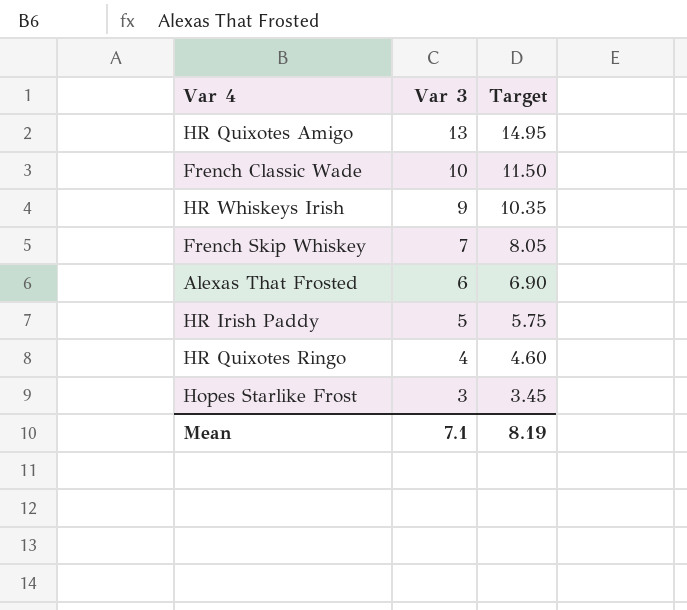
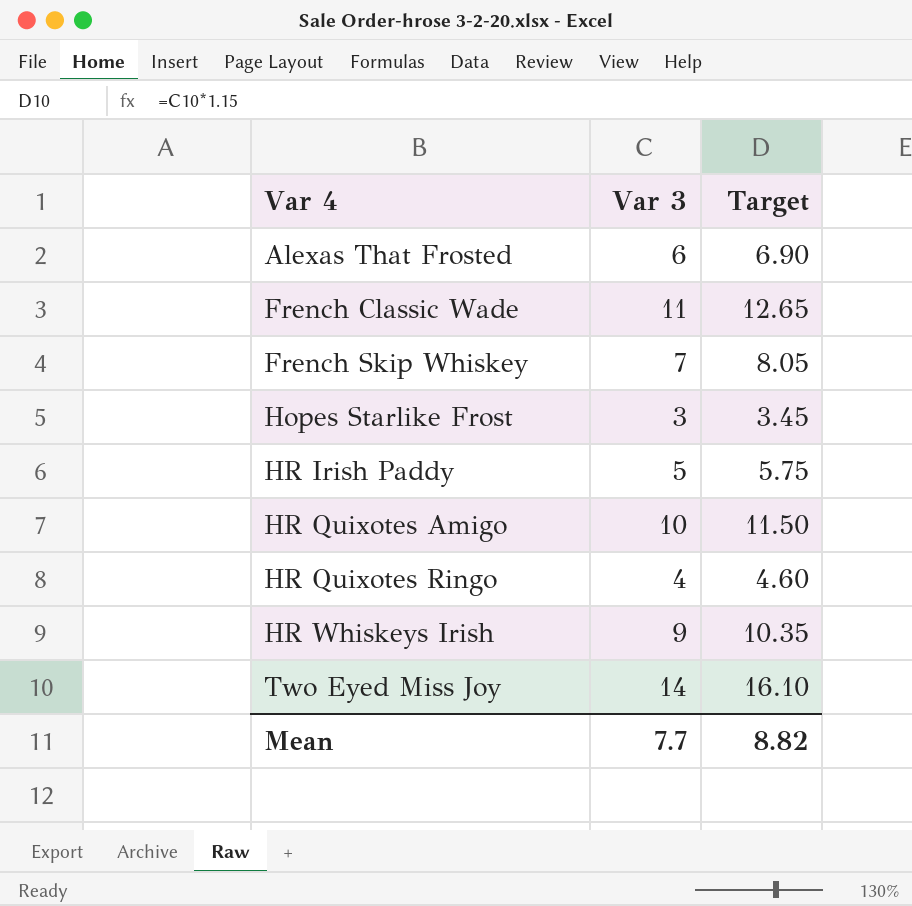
row order: Var 3 descending -> Var 4 ascending
French Classic Wade | Var 3: 10 -> 11
French Classic Wade | Target: 11.50 -> 12.65
HR Quixotes Amigo | Var 3: 13 -> 10
HR Quixotes Amigo | Target: 14.95 -> 11.50
row Two Eyed Miss Joy: none -> 14 | 16.10
Mean | Var 3: 7.1 -> 7.7
Mean | Target: 8.19 -> 8.82

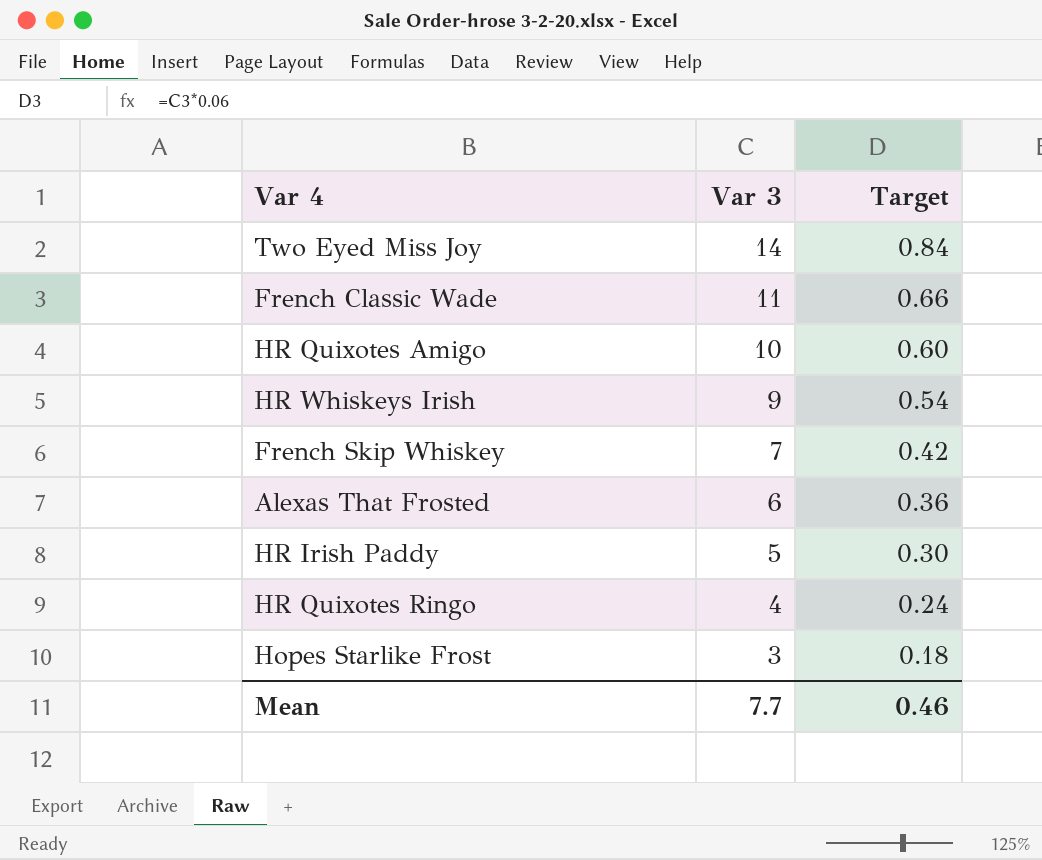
row order: Var 4 ascending -> Var 3 descending
column Target | formula: [Var 3] * 1.15 -> [Var 3] * 0.06
Mean | Target: 8.82 -> 0.46

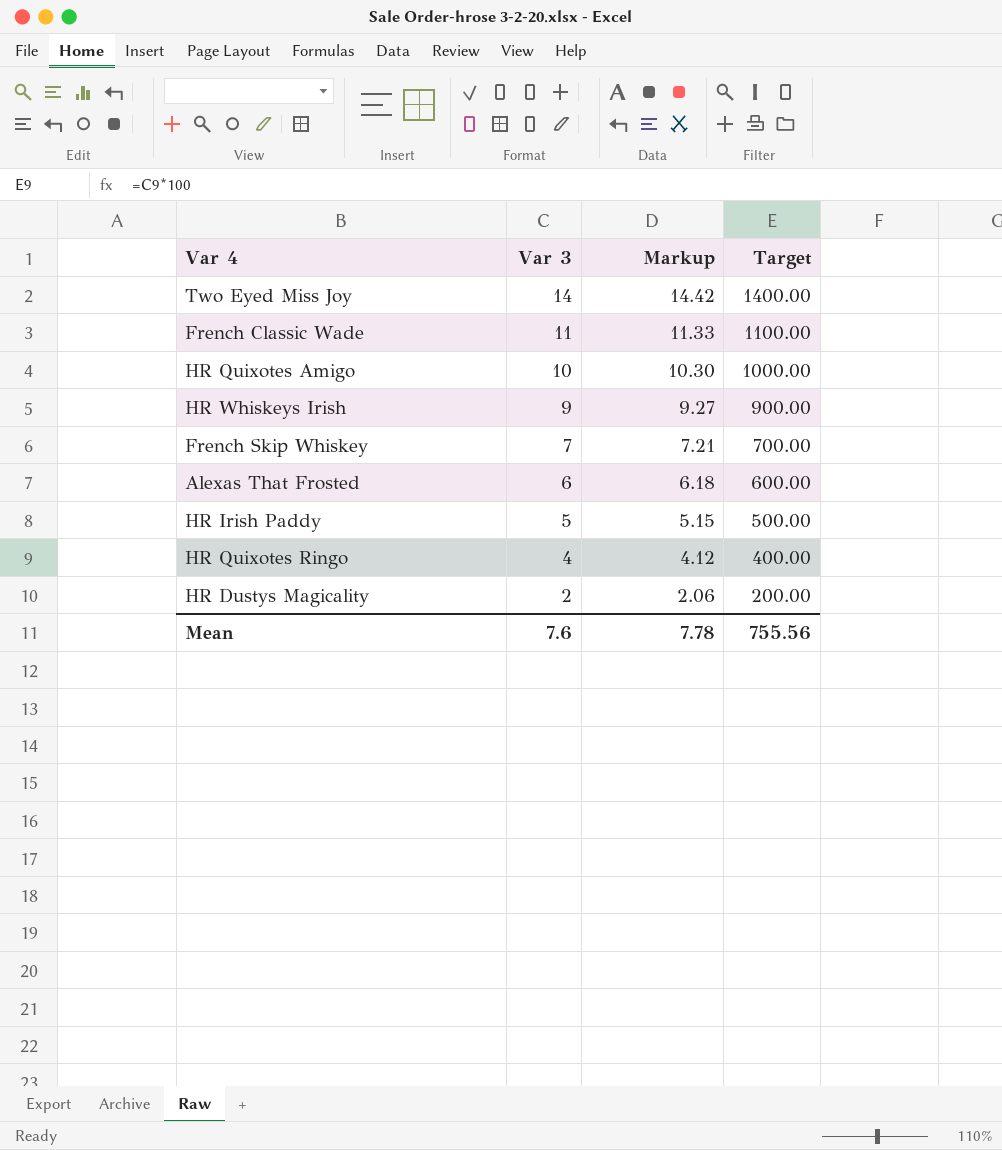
column Markup | formula: none -> [Var 3] * 1.03
column Target | formula: [Var 3] * 0.06 -> [Var 3] * 100
row Hopes Starlike Frost: 3 | 0.18 -> none
row HR Dustys Magicality: none -> 2 | 2.06 | 200.00
Mean | Var 3: 7.7 -> 7.6
Mean | Target: 0.46 -> 755.56

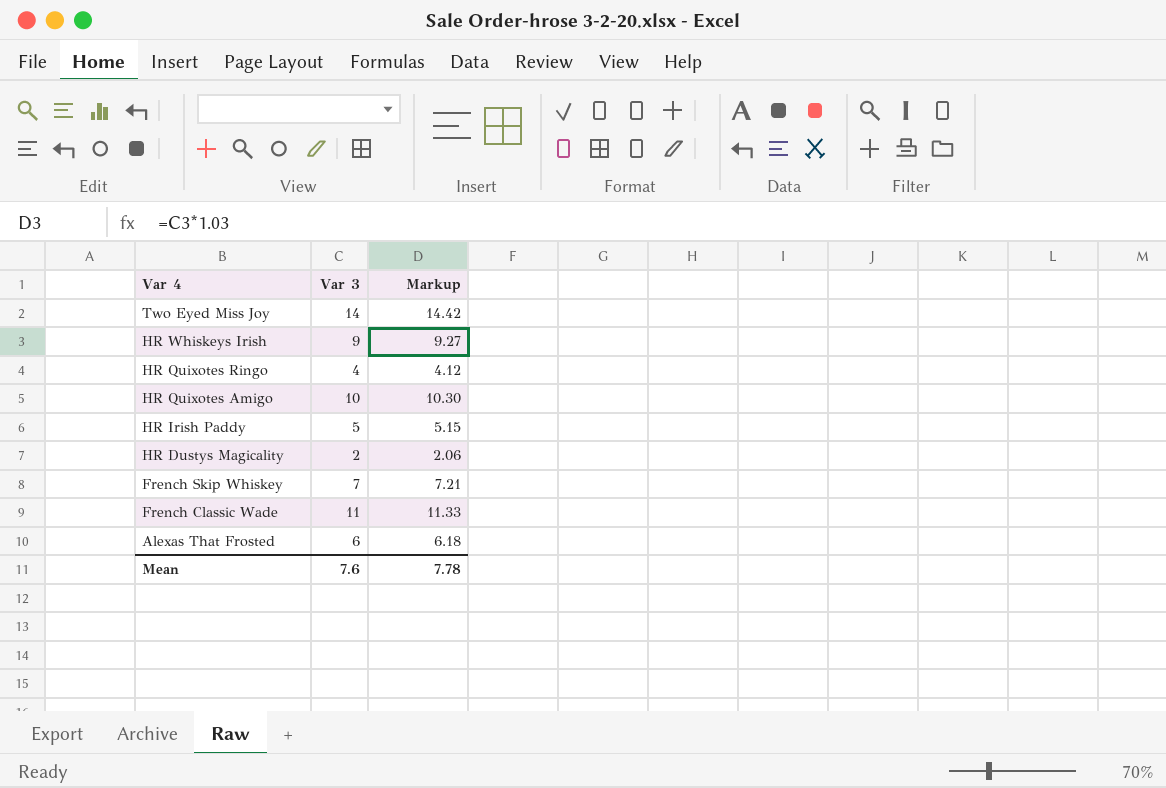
row order: Var 3 descending -> Var 4 descending
column Target | formula: [Var 3] * 100 -> none

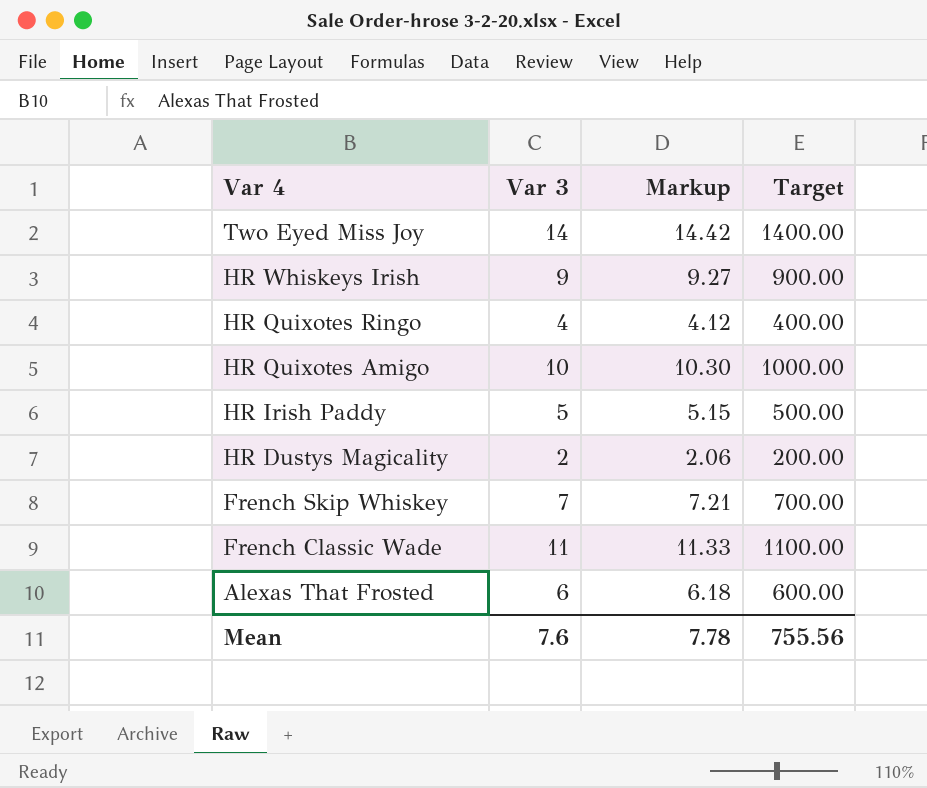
column Target | formula: none -> [Var 3] * 100

